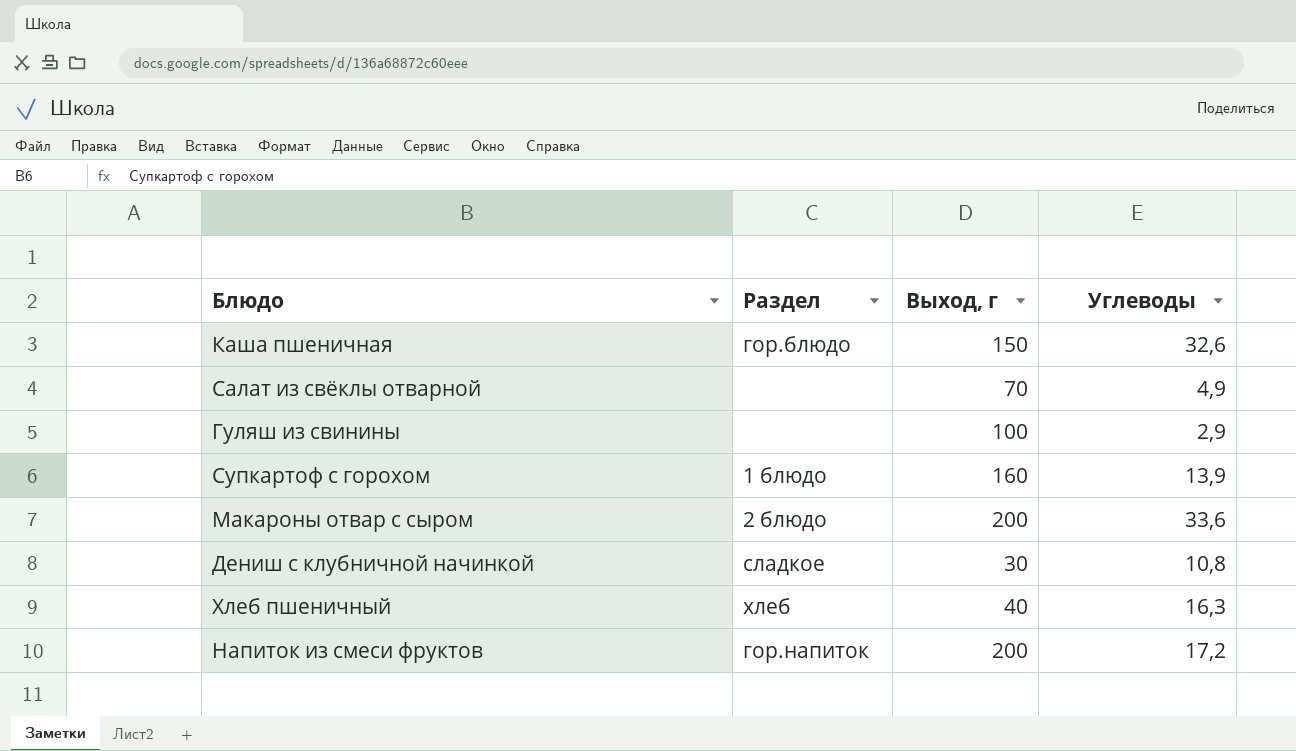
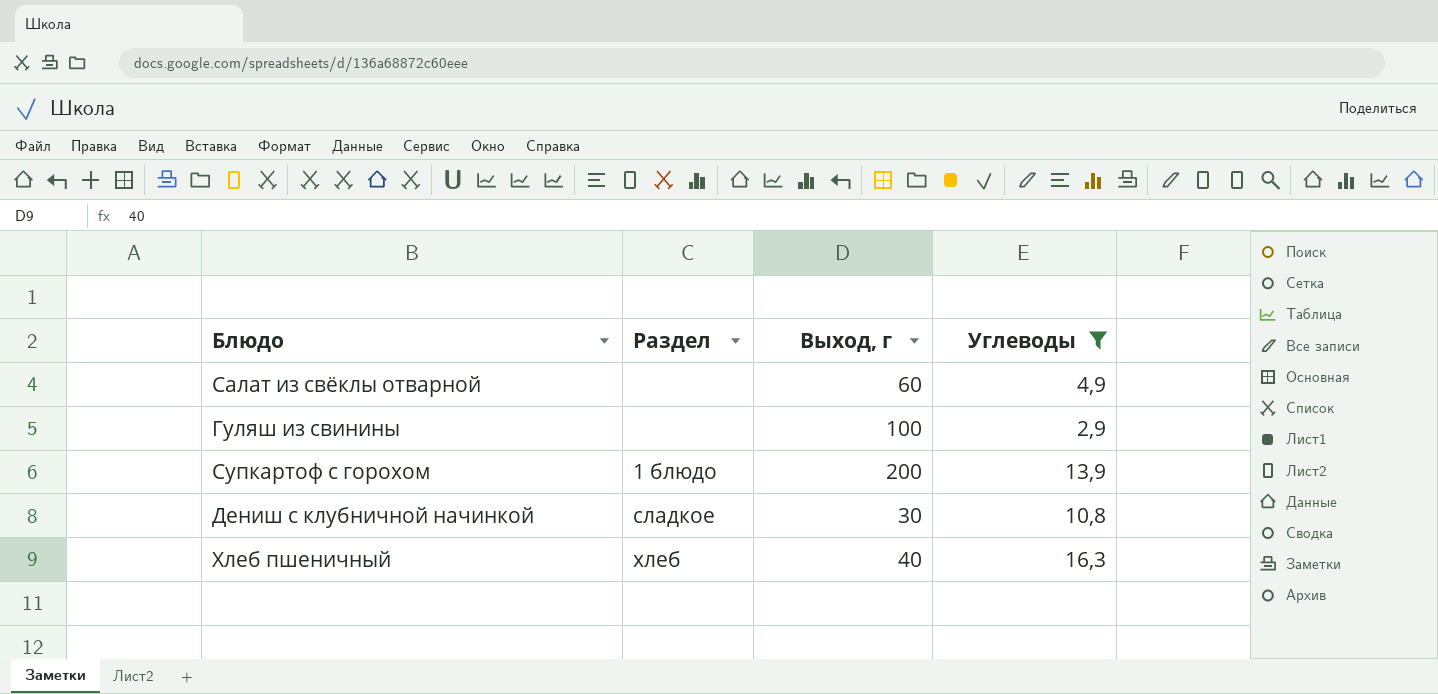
filter: none -> Углеводы <= 16,3
Салат из свёклы отварной | Выход, г: 70 -> 60
Супкартоф с горохом | Выход, г: 160 -> 200

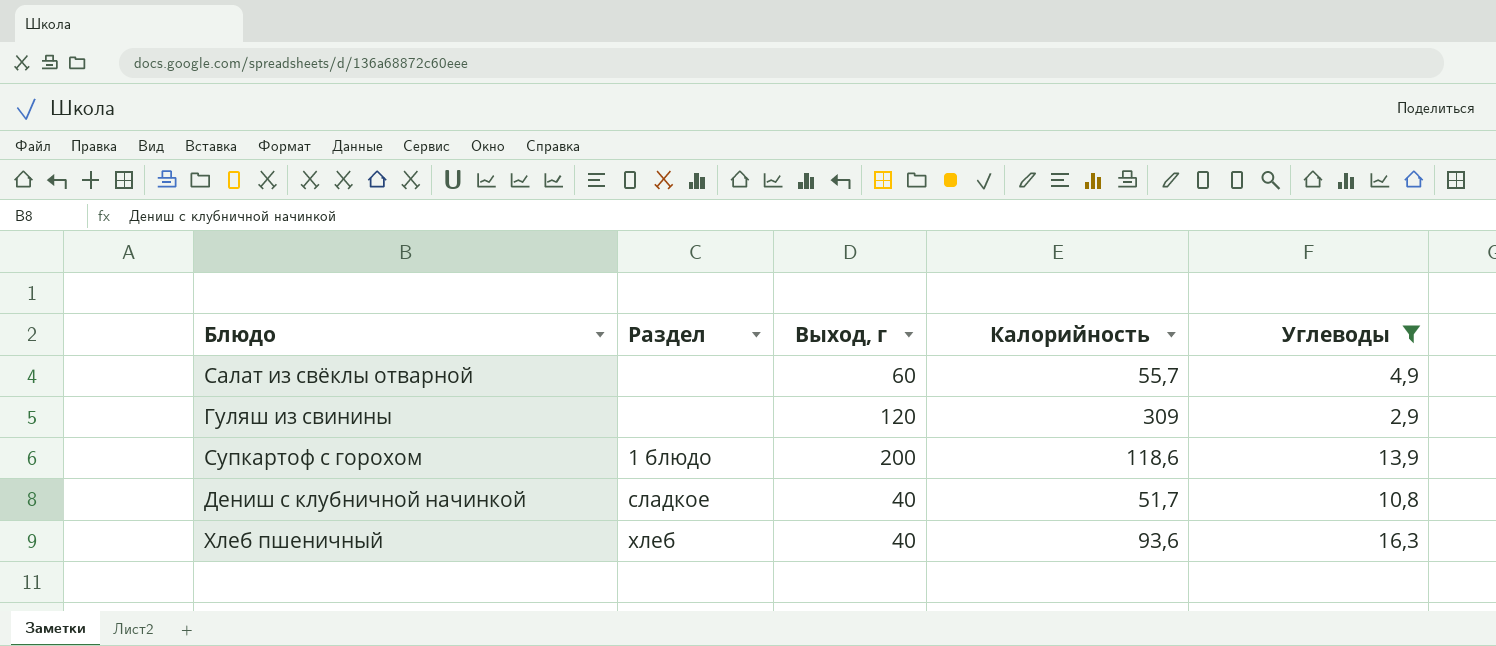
column Калорийность | position: none -> 4
Гуляш из свинины | Выход, г: 100 -> 120
Дениш с клубничной начинкой | Выход, г: 30 -> 40

